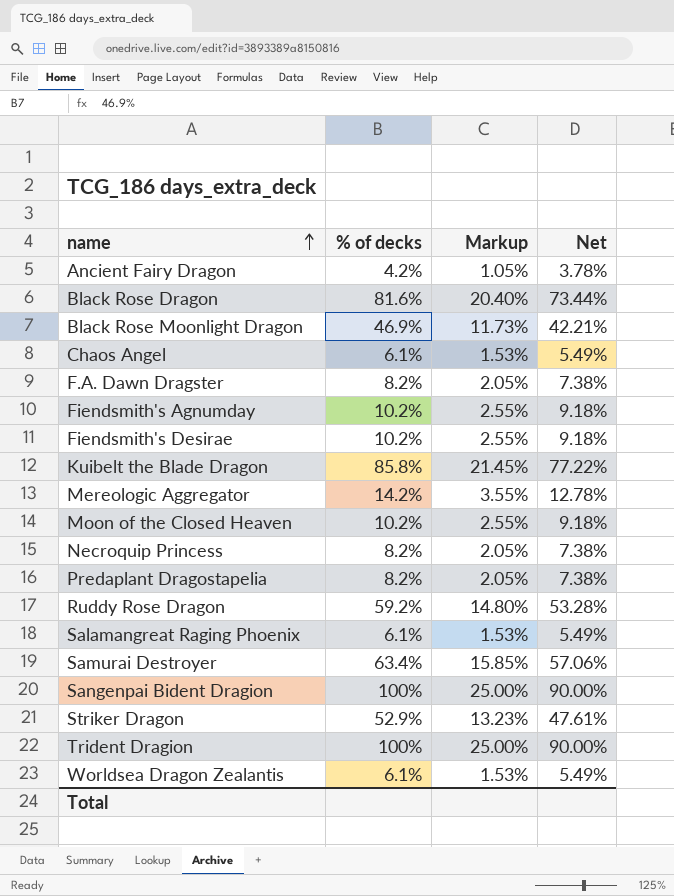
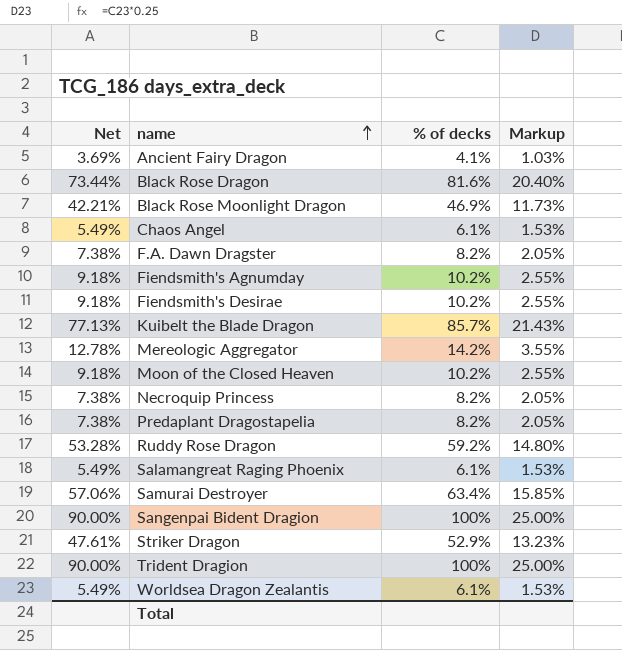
column Net | position: 4 -> 1
Ancient Fairy Dragon | Net: 3.78% -> 3.69%
Ancient Fairy Dragon | % of decks: 4.2% -> 4.1%
Ancient Fairy Dragon | Markup: 1.05% -> 1.03%
Kuibelt the Blade Dragon | Net: 77.22% -> 77.13%
Kuibelt the Blade Dragon | % of decks: 85.8% -> 85.7%
Kuibelt the Blade Dragon | Markup: 21.45% -> 21.43%

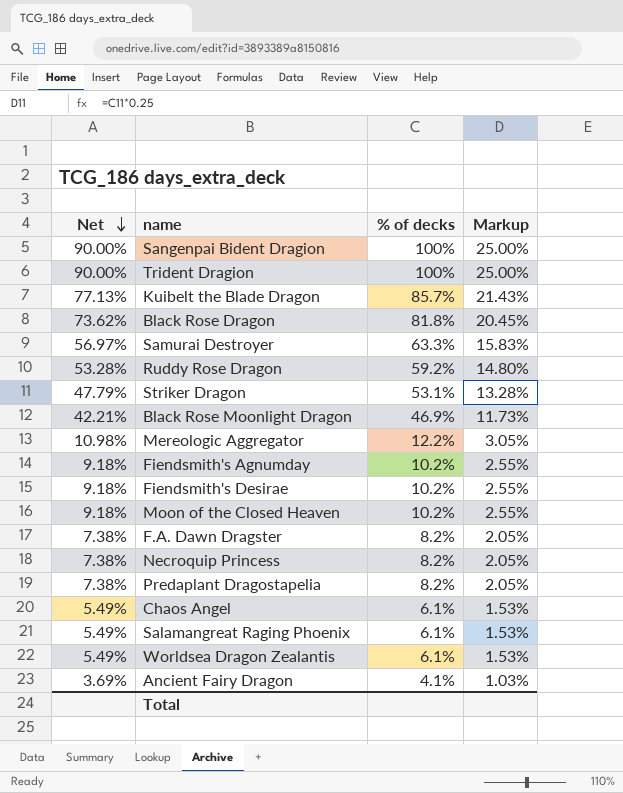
row order: name ascending -> Net descending
Black Rose Dragon | Net: 73.44% -> 73.62%
Black Rose Dragon | % of decks: 81.6% -> 81.8%
Black Rose Dragon | Markup: 20.40% -> 20.45%
Samurai Destroyer | Net: 57.06% -> 56.97%
Samurai Destroyer | % of decks: 63.4% -> 63.3%
Samurai Destroyer | Markup: 15.85% -> 15.83%
Striker Dragon | Net: 47.61% -> 47.79%
Striker Dragon | % of decks: 52.9% -> 53.1%
Striker Dragon | Markup: 13.23% -> 13.28%
Mereologic Aggregator | Net: 12.78% -> 10.98%
Mereologic Aggregator | % of decks: 14.2% -> 12.2%
Mereologic Aggregator | Markup: 3.55% -> 3.05%

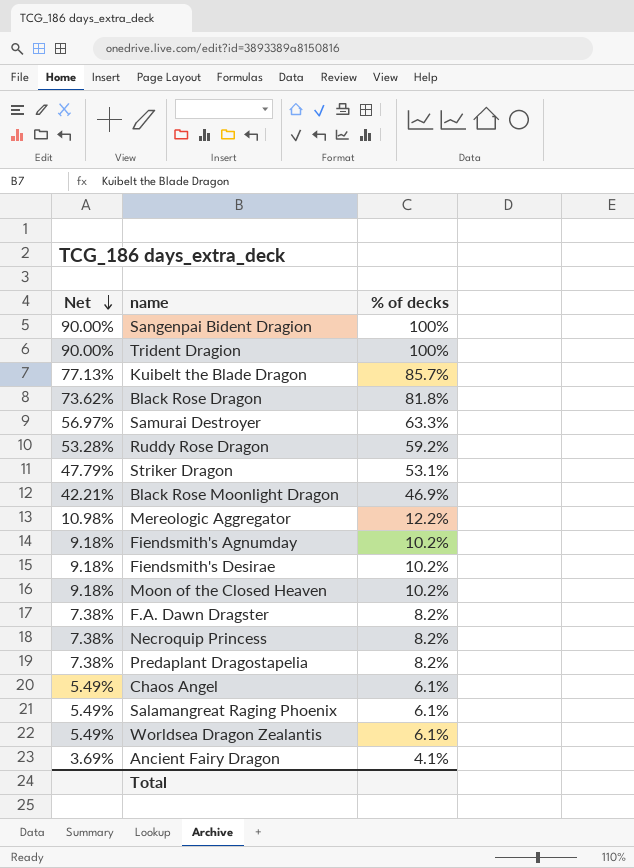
column Markup | formula: [% of decks] * 0.25 -> none

